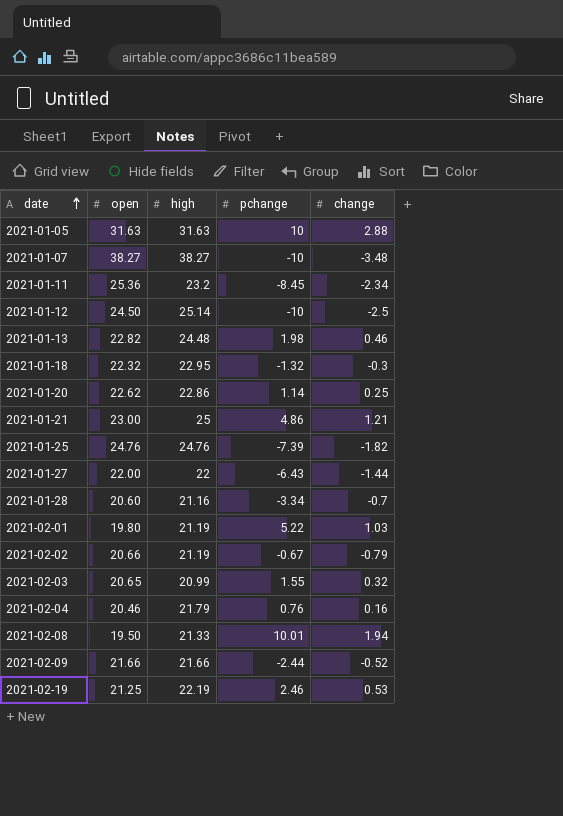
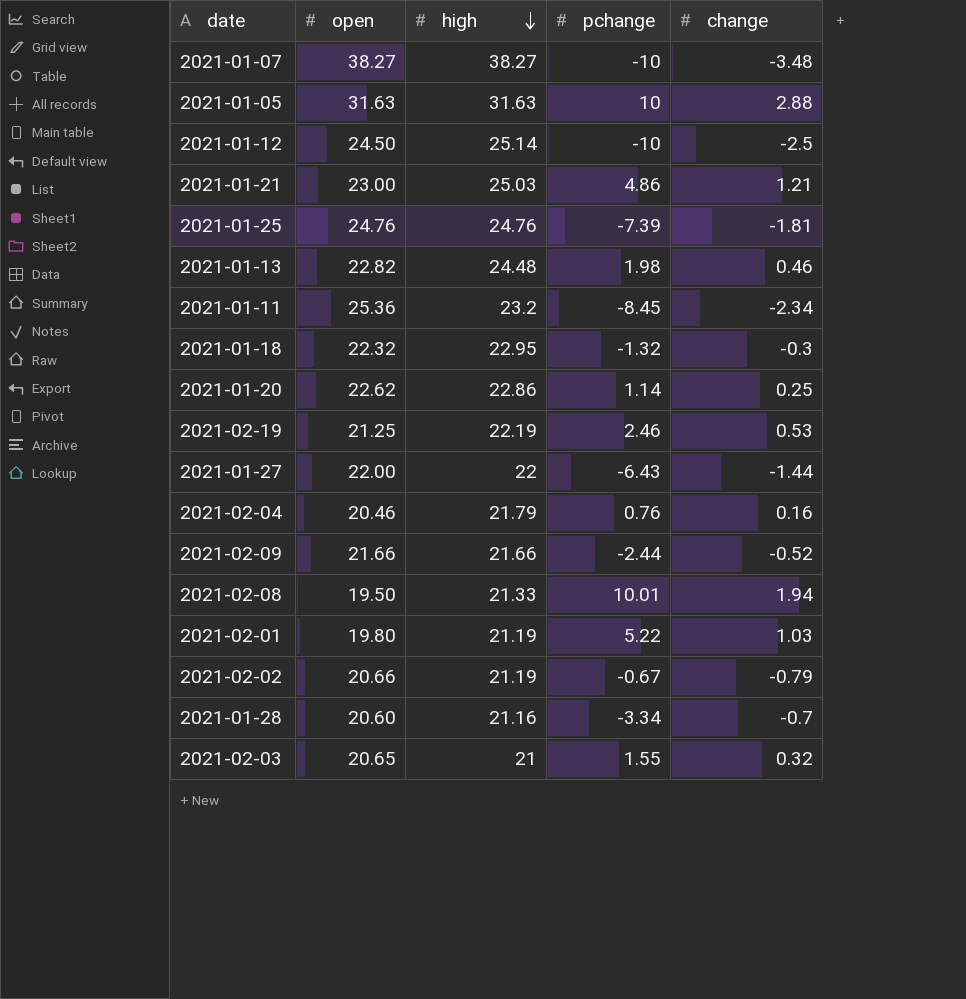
row order: date ascending -> high descending
2021-01-21 | high: 25 -> 25.03
2021-01-25 | change: -1.82 -> -1.81
2021-02-03 | high: 20.99 -> 21

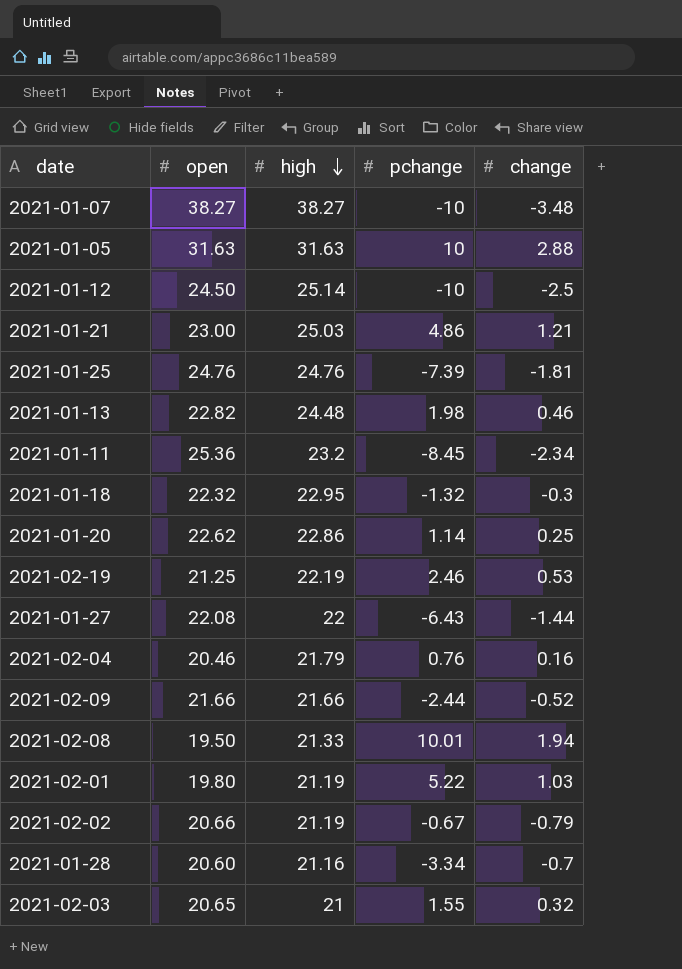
2021-01-27 | open: 22.00 -> 22.08

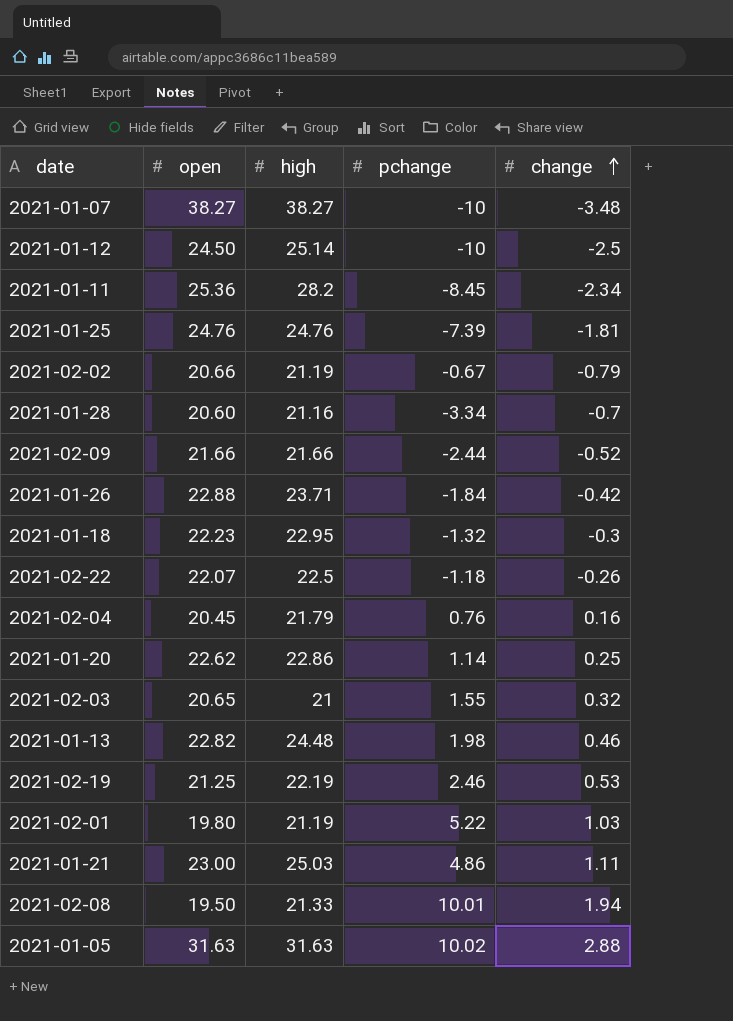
row order: high descending -> change ascending
row 2021-01-27: 22.08 | 22 | -6.43 | -1.44 -> none
2021-01-11 | high: 23.2 -> 28.2
row 2021-01-26: none -> 22.88 | 23.71 | -1.84 | -0.42
2021-01-18 | open: 22.32 -> 22.23
row 2021-02-22: none -> 22.07 | 22.5 | -1.18 | -0.26
2021-02-04 | open: 20.46 -> 20.45
2021-01-21 | change: 1.21 -> 1.11
2021-01-05 | pchange: 10 -> 10.02

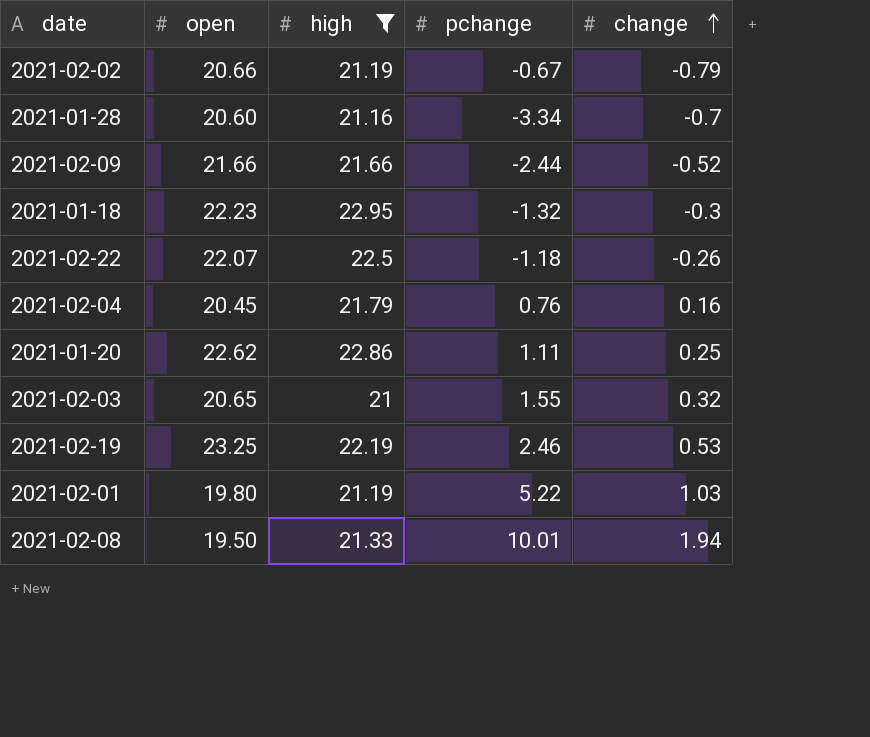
filter: none -> high <= 22.95
2021-01-20 | pchange: 1.14 -> 1.11
2021-02-19 | open: 21.25 -> 23.25

